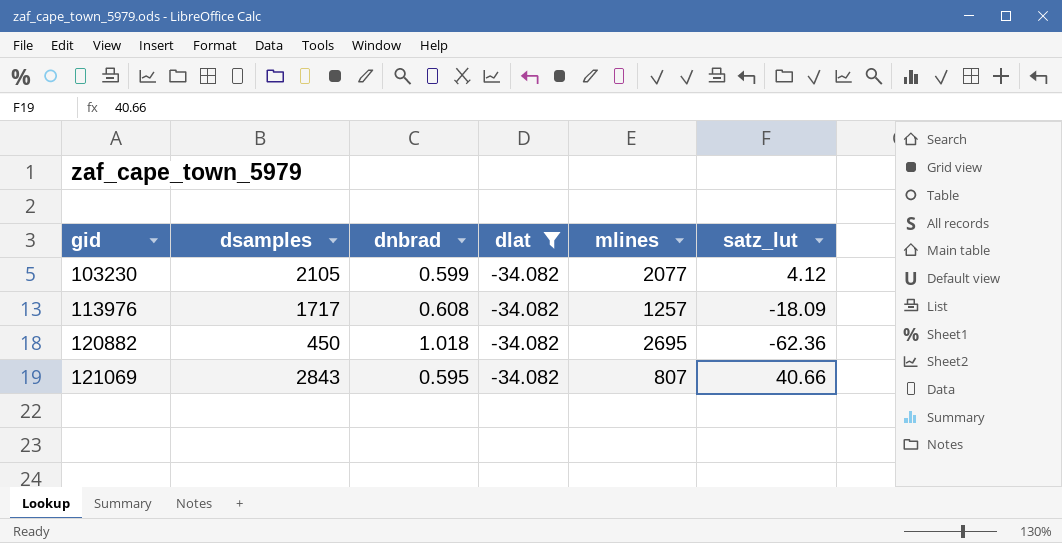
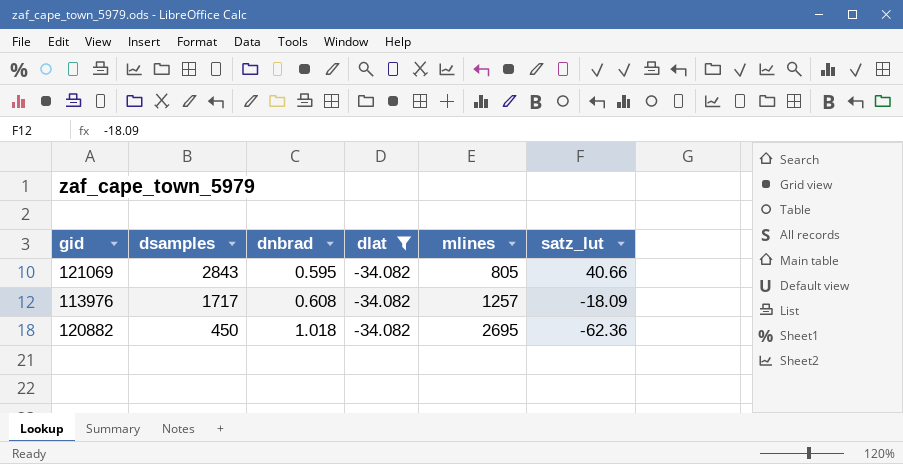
row order: gid ascending -> dsamples descending
row 103230: 2105 | 0.599 | -34.082 | 2077 | 4.12 -> none
121069 | mlines: 807 -> 805

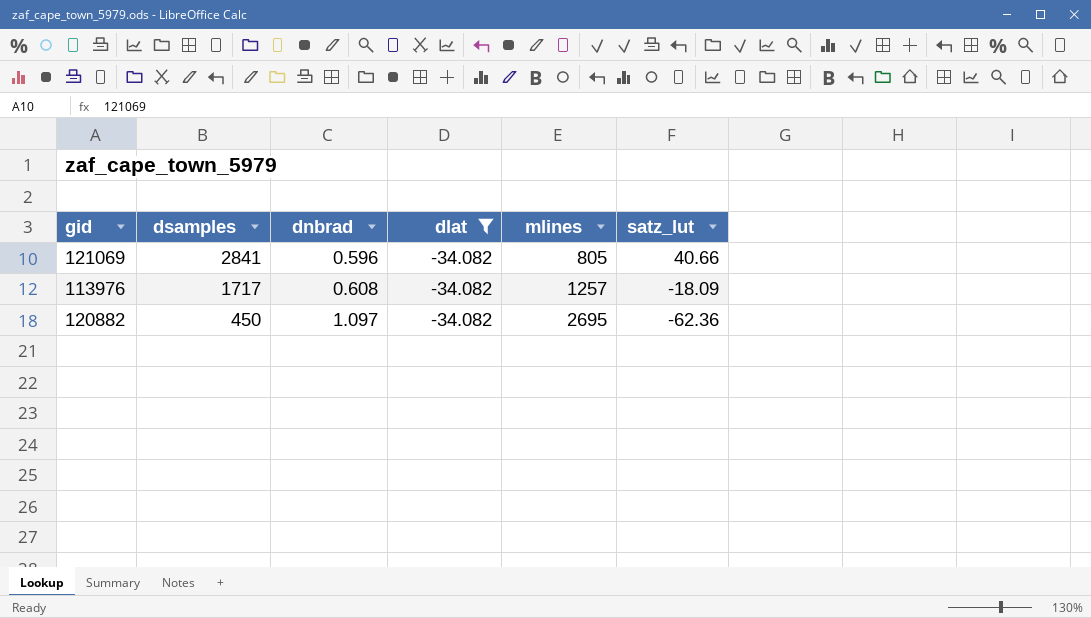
121069 | dsamples: 2843 -> 2841
121069 | dnbrad: 0.595 -> 0.596
120882 | dnbrad: 1.018 -> 1.097

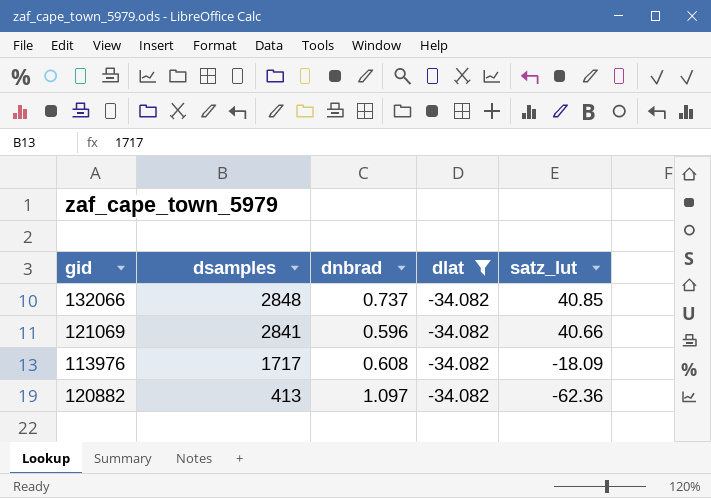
column mlines | position: 5 -> none
row 132066: none -> 2848 | 0.737 | -34.082 | 40.85
120882 | dsamples: 450 -> 413

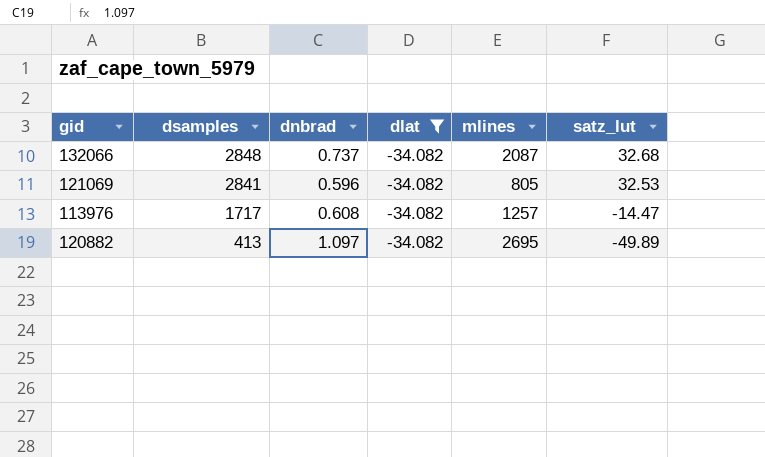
column mlines | position: none -> 5
132066 | satz_lut: 40.85 -> 32.68
121069 | satz_lut: 40.66 -> 32.53
113976 | satz_lut: -18.09 -> -14.47
120882 | satz_lut: -62.36 -> -49.89

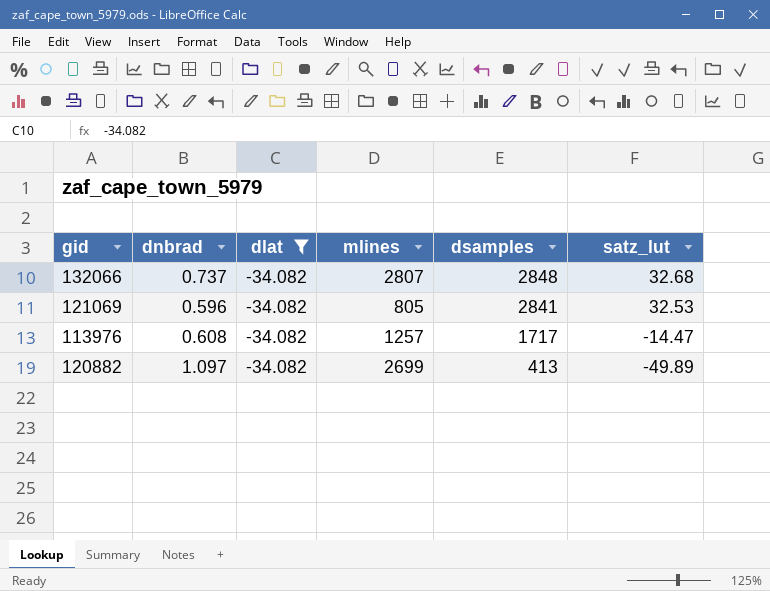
column dsamples | position: 2 -> 5
132066 | mlines: 2087 -> 2807
120882 | mlines: 2695 -> 2699

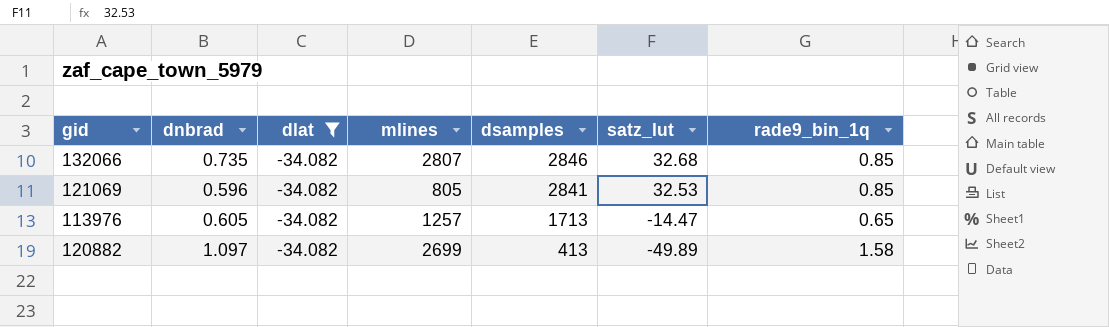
column rade9_bin_1q | position: none -> 7
132066 | dnbrad: 0.737 -> 0.735
132066 | dsamples: 2848 -> 2846
113976 | dnbrad: 0.608 -> 0.605
113976 | dsamples: 1717 -> 1713

